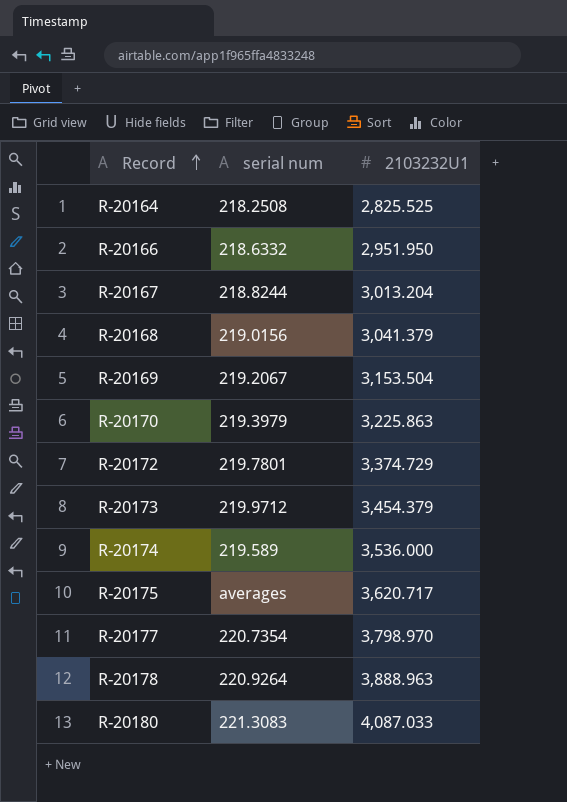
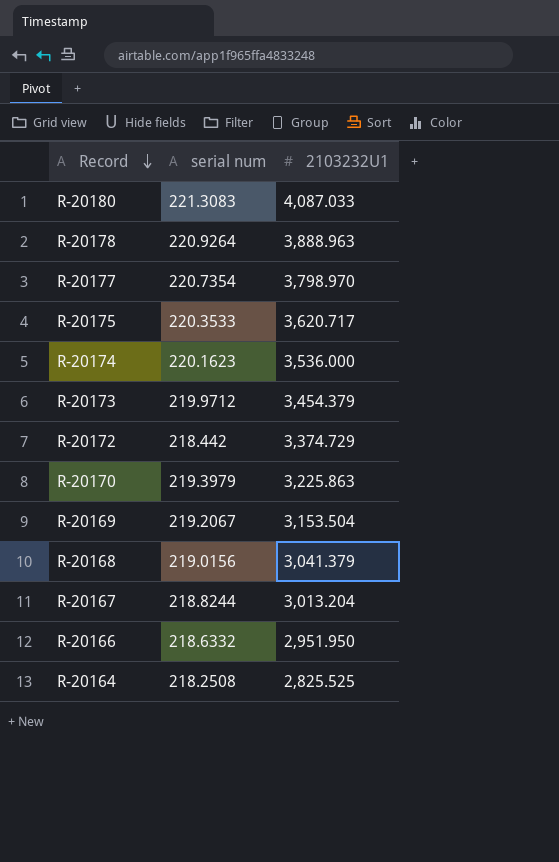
row order: Record ascending -> Record descending
R-20175 | serial num: averages -> 220.3533
R-20174 | serial num: 219.589 -> 220.1623
R-20172 | serial num: 219.7801 -> 218.442

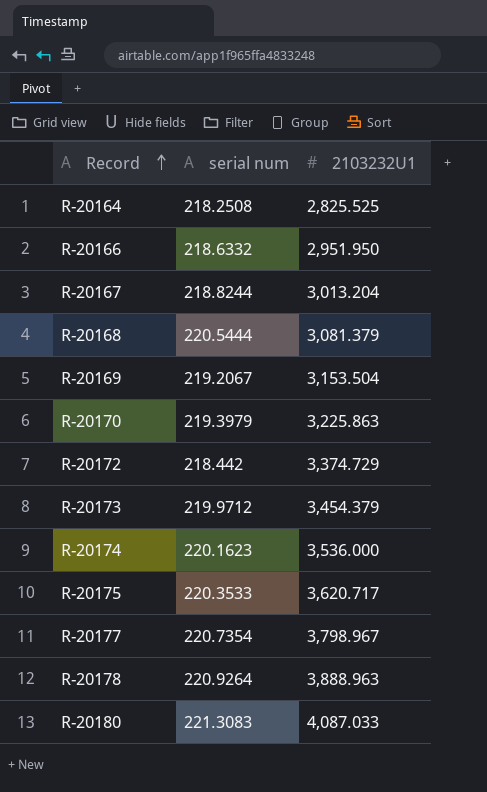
row order: Record descending -> Record ascending
R-20168 | serial num: 219.0156 -> 220.5444
R-20168 | 2103232U1: 3,041.379 -> 3,081.379
R-20177 | 2103232U1: 3,798.970 -> 3,798.967

